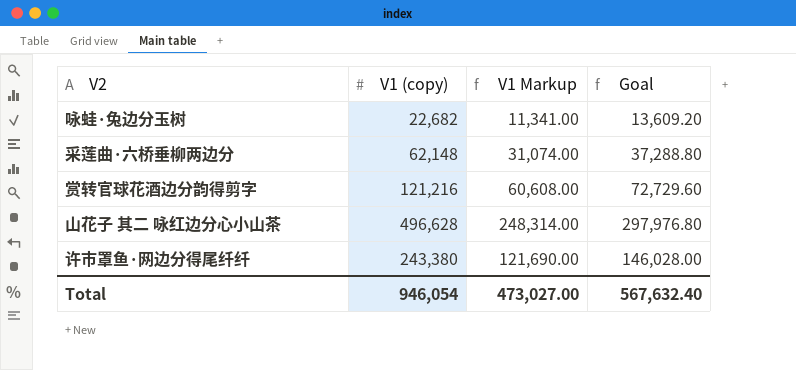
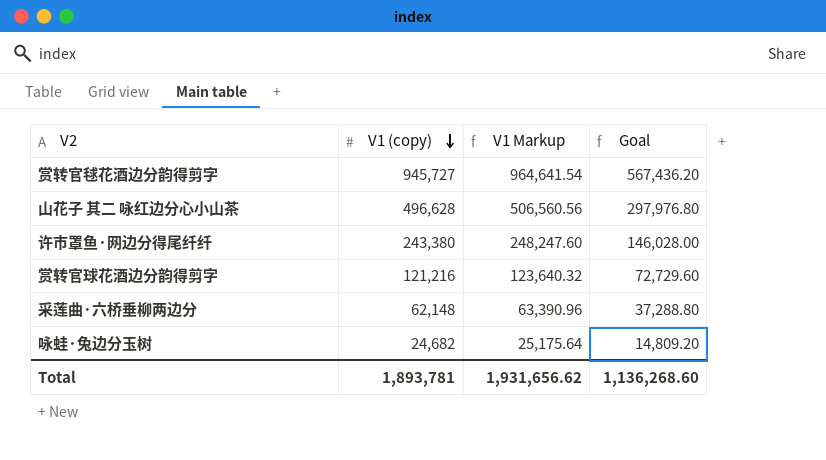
row order: none -> V1 (copy) descending
column V1 Markup | formula: [V1 (copy)] * 0.5 -> [V1 (copy)] * 1.02
row 赏转官毬花酒边分韵得剪字: none -> 945,727 | 964,641.54 | 567,436.20
咏蛙·兔边分玉树 | V1 (copy): 22,682 -> 24,682
咏蛙·兔边分玉树 | Goal: 13,609.20 -> 14,809.20
Total | V1 (copy): 946,054 -> 1,893,781
Total | V1 Markup: 473,027.00 -> 1,931,656.62
Total | Goal: 567,632.40 -> 1,136,268.60

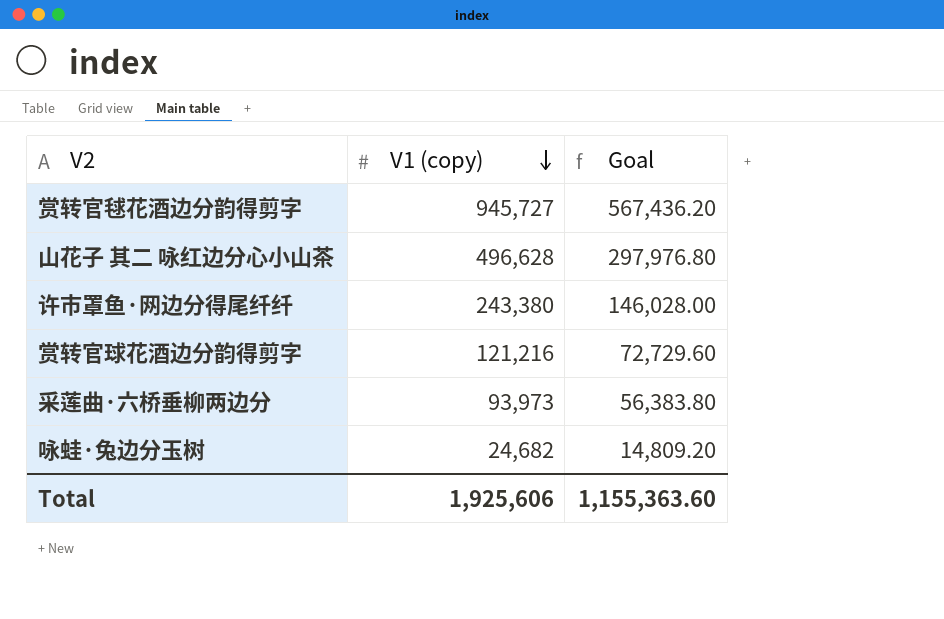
column V1 Markup | formula: [V1 (copy)] * 1.02 -> none
采莲曲·六桥垂柳两边分 | V1 (copy): 62,148 -> 93,973
采莲曲·六桥垂柳两边分 | Goal: 37,288.80 -> 56,383.80
Total | V1 (copy): 1,893,781 -> 1,925,606
Total | Goal: 1,136,268.60 -> 1,155,363.60

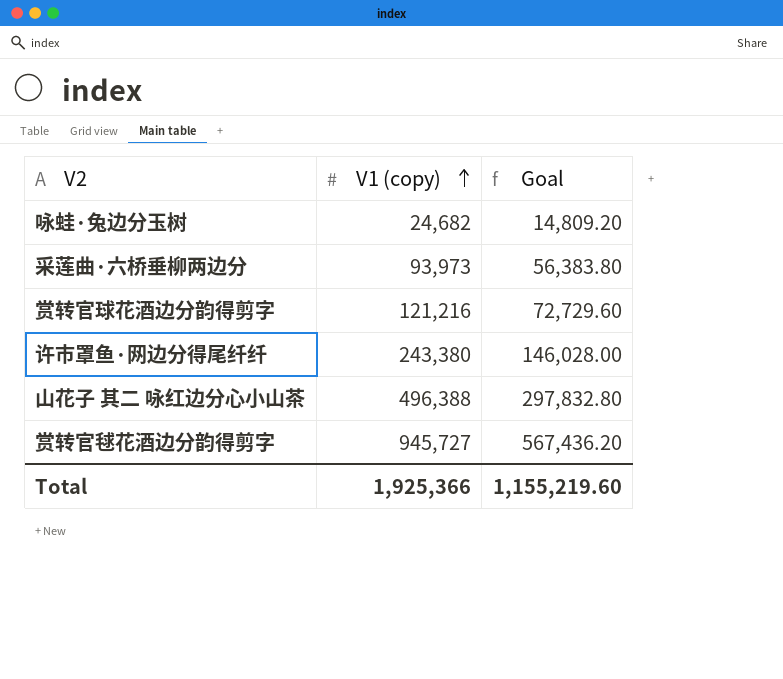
row order: V1 (copy) descending -> V1 (copy) ascending
山花子 其二 咏红边分心小山茶 | V1 (copy): 496,628 -> 496,388
山花子 其二 咏红边分心小山茶 | Goal: 297,976.80 -> 297,832.80
Total | V1 (copy): 1,925,606 -> 1,925,366
Total | Goal: 1,155,363.60 -> 1,155,219.60

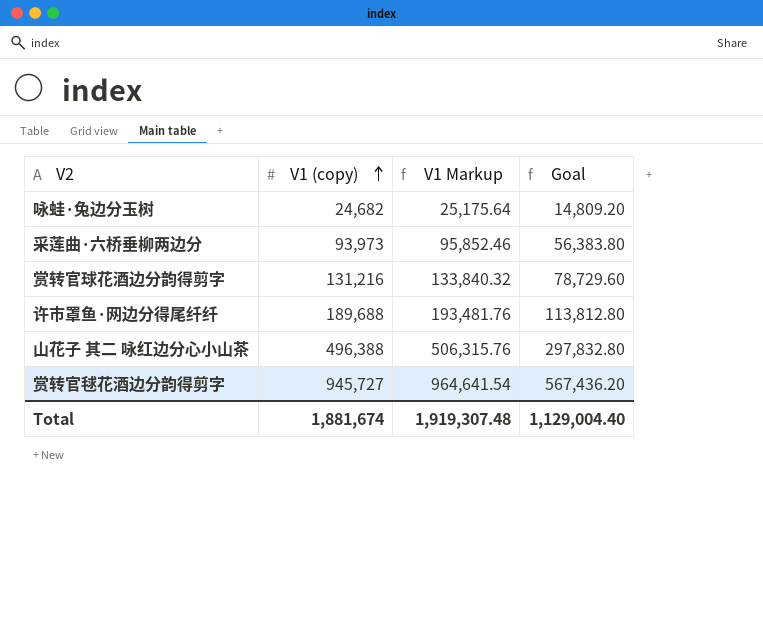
column V1 Markup | formula: none -> [V1 (copy)] * 1.02
赏转官球花酒边分韵得剪字 | V1 (copy): 121,216 -> 131,216
赏转官球花酒边分韵得剪字 | Goal: 72,729.60 -> 78,729.60
许市罩鱼·网边分得尾纤纤 | V1 (copy): 243,380 -> 189,688
许市罩鱼·网边分得尾纤纤 | Goal: 146,028.00 -> 113,812.80
Total | V1 (copy): 1,925,366 -> 1,881,674
Total | Goal: 1,155,219.60 -> 1,129,004.40

